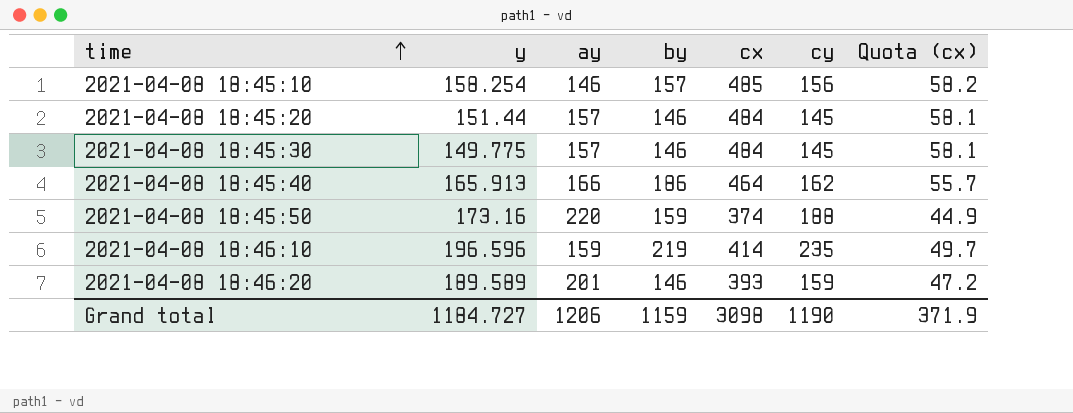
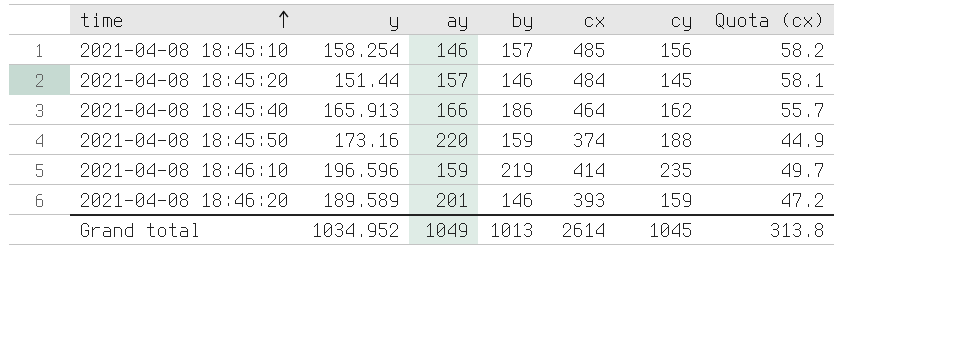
row 2021-04-08 18:45:30: 149.775 | 157 | 146 | 484 | 145 | 58.1 -> none
Grand total | y: 1184.727 -> 1034.952
Grand total | ay: 1206 -> 1049
Grand total | by: 1159 -> 1013
Grand total | cx: 3098 -> 2614
Grand total | cy: 1190 -> 1045
Grand total | Quota (cx): 371.9 -> 313.8

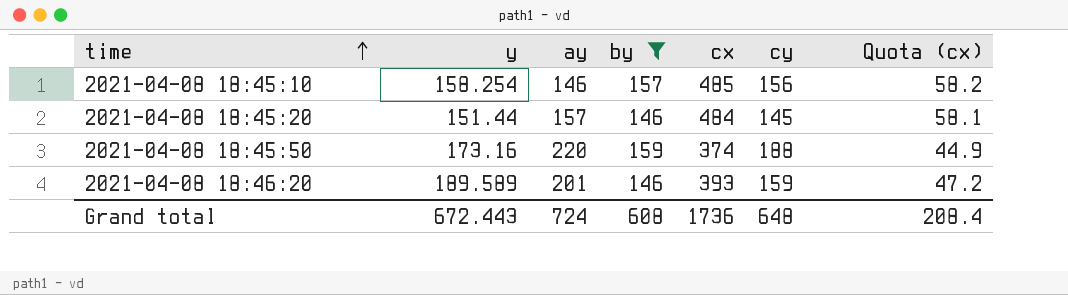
filter: none -> by <= 159
Grand total | y: 1034.952 -> 672.443
Grand total | ay: 1049 -> 724
Grand total | by: 1013 -> 608
Grand total | cx: 2614 -> 1736
Grand total | cy: 1045 -> 648
Grand total | Quota (cx): 313.8 -> 208.4

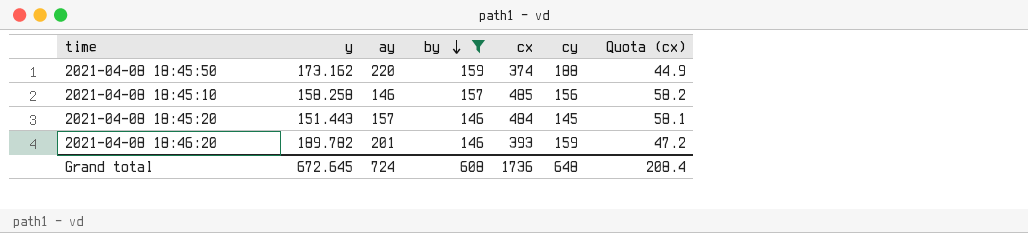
row order: time ascending -> by descending
2021-04-08 18:45:50 | y: 173.16 -> 173.162
2021-04-08 18:45:10 | y: 158.254 -> 158.258
2021-04-08 18:45:20 | y: 151.44 -> 151.443
2021-04-08 18:46:20 | y: 189.589 -> 189.782
Grand total | y: 672.443 -> 672.645

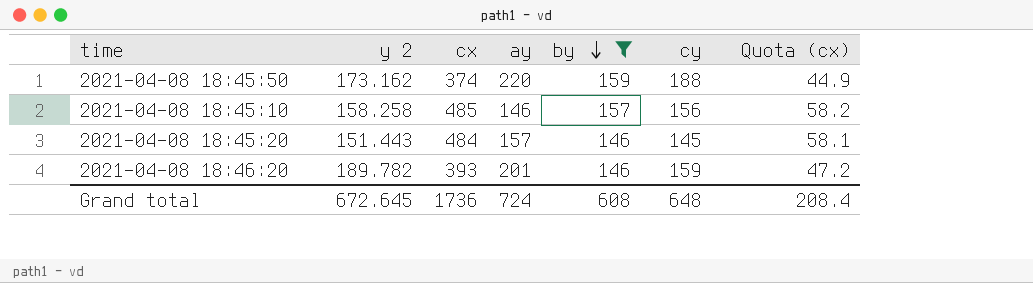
column name: y -> y 2
column cx | position: 5 -> 3

